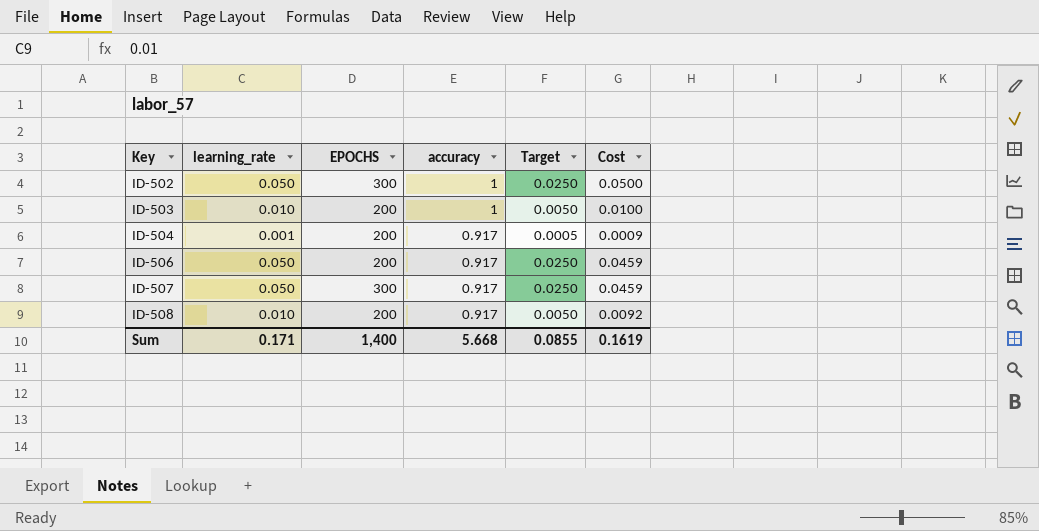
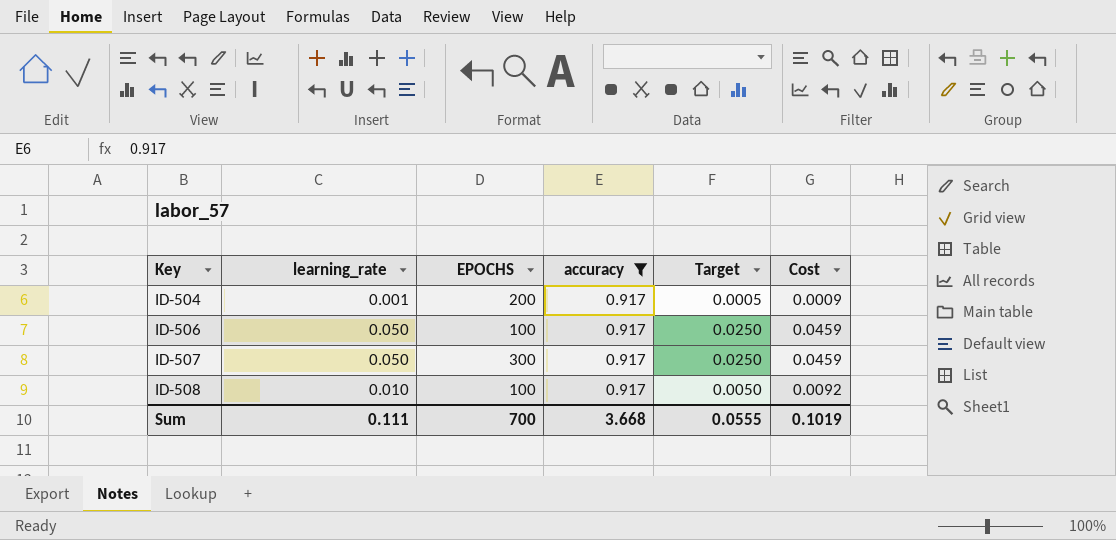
filter: none -> accuracy = 0.917
ID-506 | EPOCHS: 200 -> 100
ID-508 | EPOCHS: 200 -> 100
Sum | learning_rate: 0.171 -> 0.111
Sum | EPOCHS: 1,400 -> 700
Sum | accuracy: 5.668 -> 3.668
Sum | Target: 0.0855 -> 0.0555
Sum | Cost: 0.1619 -> 0.1019

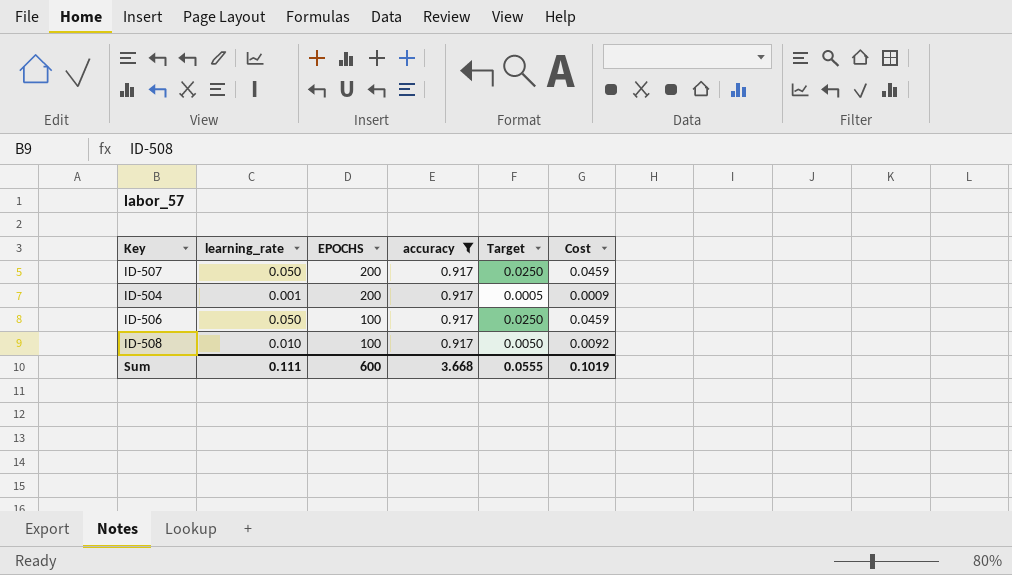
row order: Key ascending -> EPOCHS descending
ID-507 | EPOCHS: 300 -> 200
Sum | EPOCHS: 700 -> 600

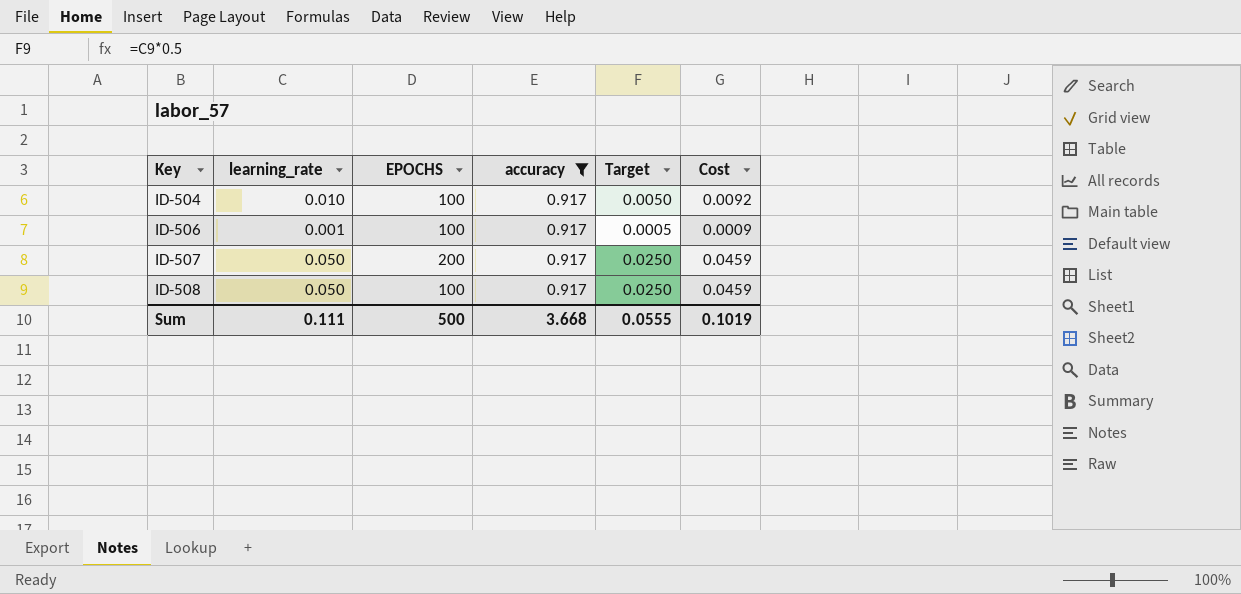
row order: EPOCHS descending -> Key ascending
ID-504 | learning_rate: 0.001 -> 0.010
ID-504 | EPOCHS: 200 -> 100
ID-504 | Target: 0.0005 -> 0.0050
ID-504 | Cost: 0.0009 -> 0.0092
ID-506 | learning_rate: 0.050 -> 0.001
ID-506 | Target: 0.0250 -> 0.0005
ID-506 | Cost: 0.0459 -> 0.0009
ID-508 | learning_rate: 0.010 -> 0.050
ID-508 | Target: 0.0050 -> 0.0250
ID-508 | Cost: 0.0092 -> 0.0459
Sum | EPOCHS: 600 -> 500

